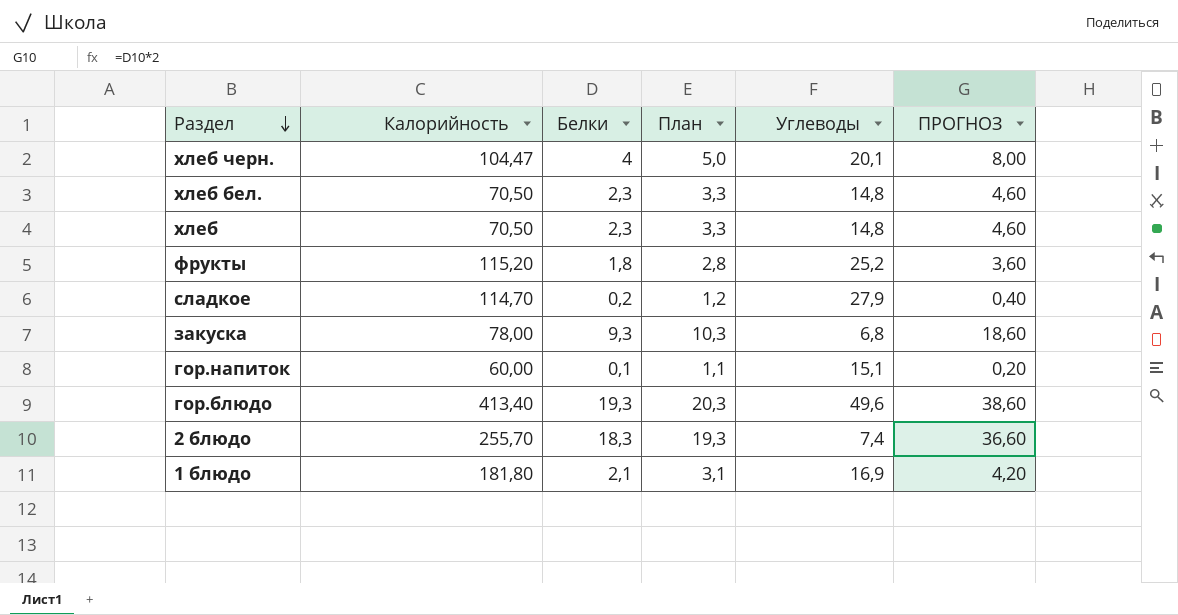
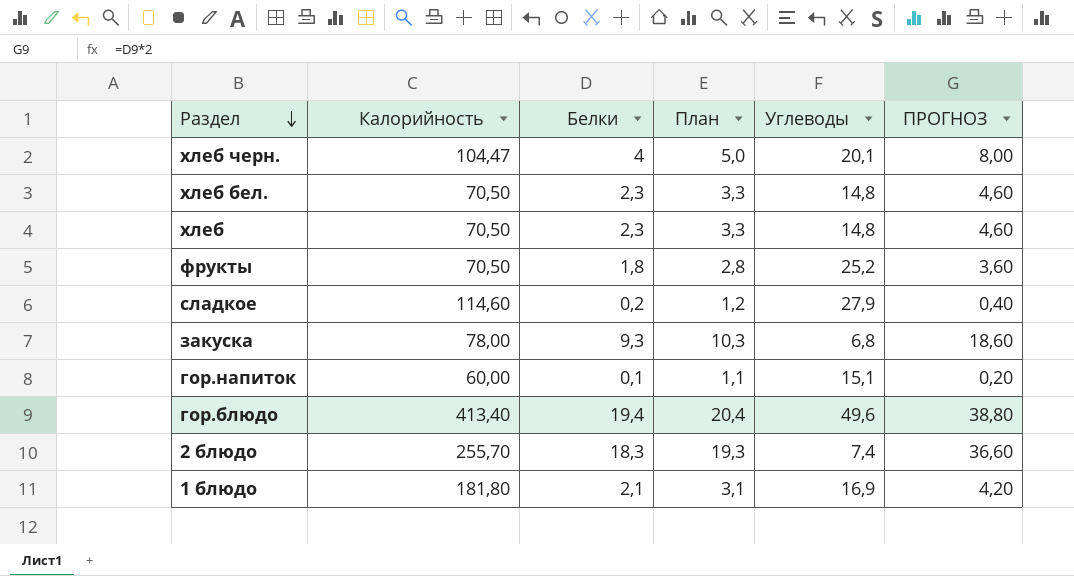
фрукты | Калорийность: 115,20 -> 70,50
сладкое | Калорийность: 114,70 -> 114,60
гор.блюдо | Белки: 19,3 -> 19,4
гор.блюдо | План: 20,3 -> 20,4
гор.блюдо | ПРОГНОЗ: 38,60 -> 38,80

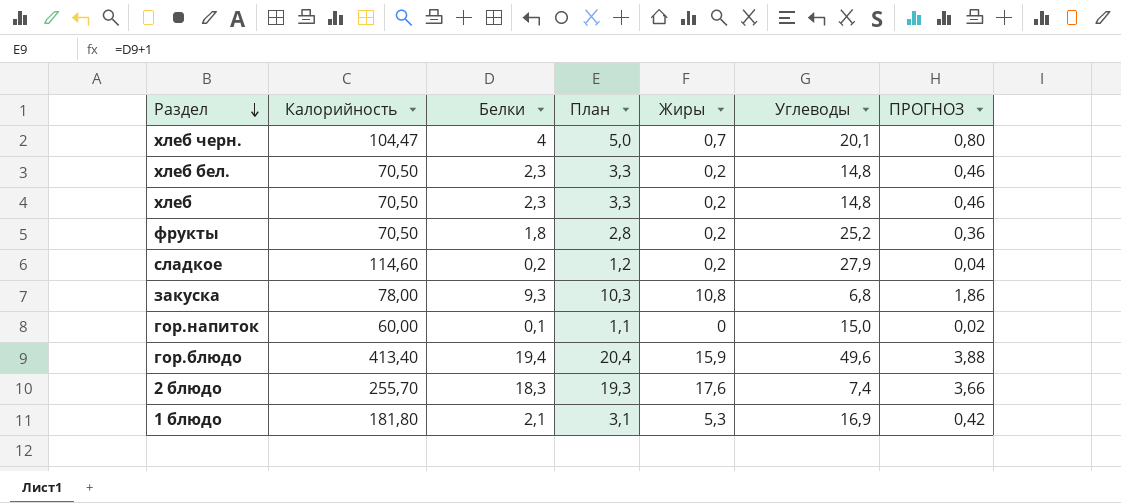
column Жиры | position: none -> 5
column ПРОГНОЗ | formula: [Белки] * 2 -> [Белки] * 0,2
гор.напиток | Углеводы: 15,1 -> 15,0

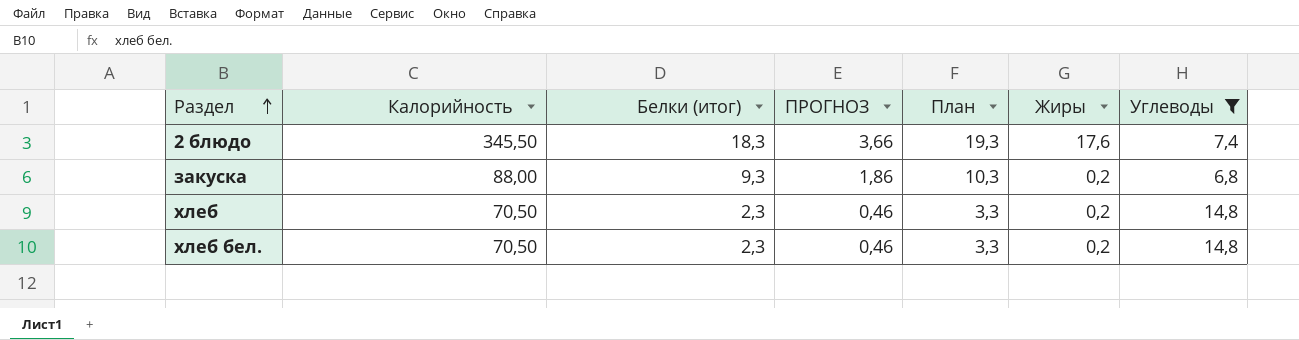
filter: none -> Углеводы <= 14,8
row order: Раздел descending -> Раздел ascending
column name: Белки -> Белки (итог)
column ПРОГНОЗ | position: 7 -> 4
2 блюдо | Калорийность: 255,70 -> 345,50
закуска | Калорийность: 78,00 -> 88,00
закуска | Жиры: 10,8 -> 0,2

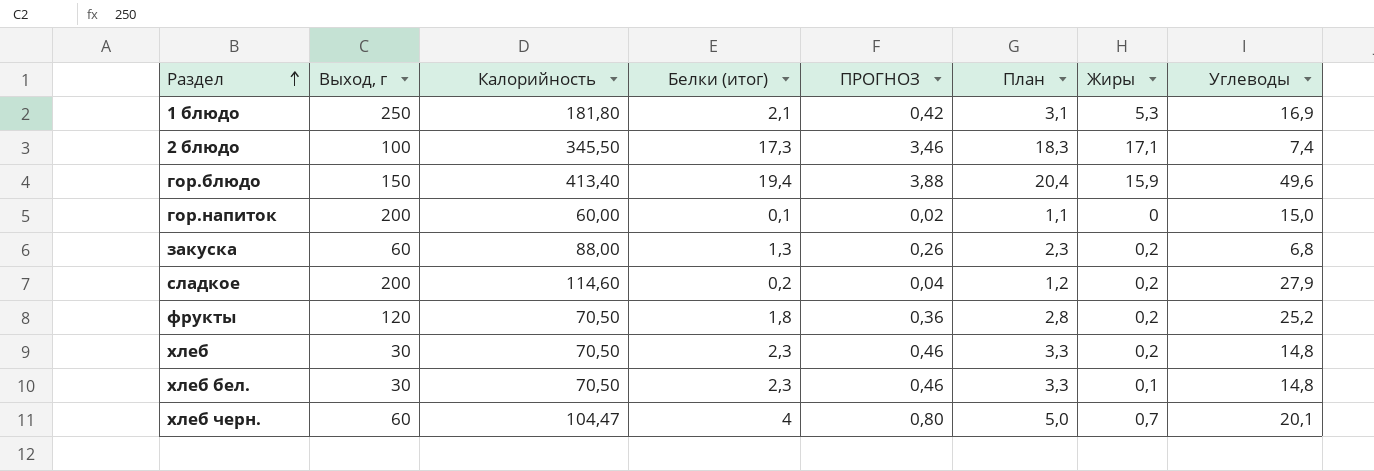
filter: Углеводы <= 14,8 -> none
column Выход, г | position: none -> 2
2 блюдо | Белки (итог): 18,3 -> 17,3
2 блюдо | ПРОГНОЗ: 3,66 -> 3,46
2 блюдо | План: 19,3 -> 18,3
2 блюдо | Жиры: 17,6 -> 17,1
закуска | Белки (итог): 9,3 -> 1,3
закуска | ПРОГНОЗ: 1,86 -> 0,26
закуска | План: 10,3 -> 2,3
хлеб бел. | Жиры: 0,2 -> 0,1

